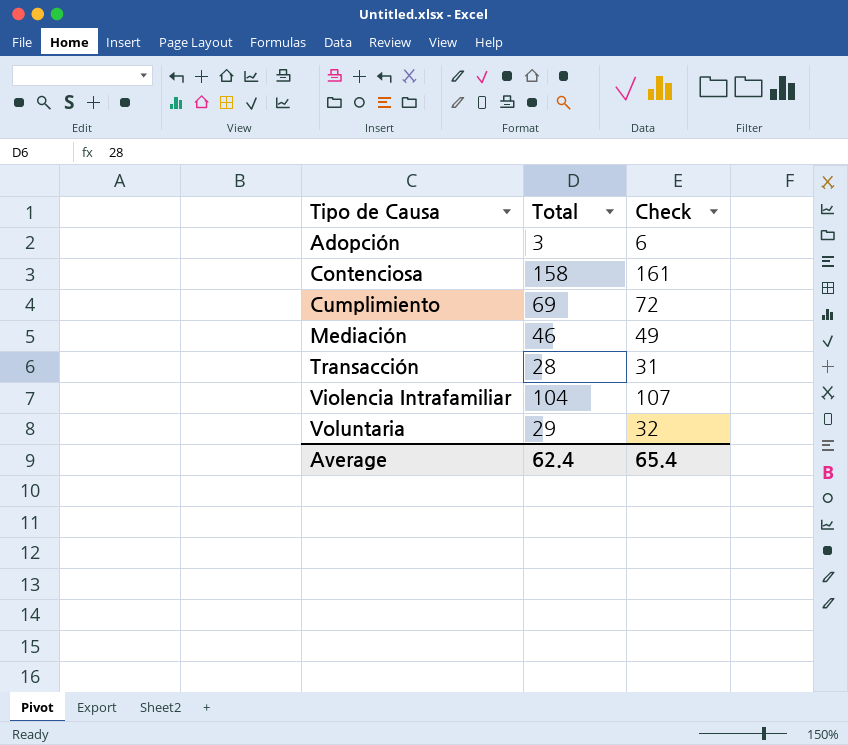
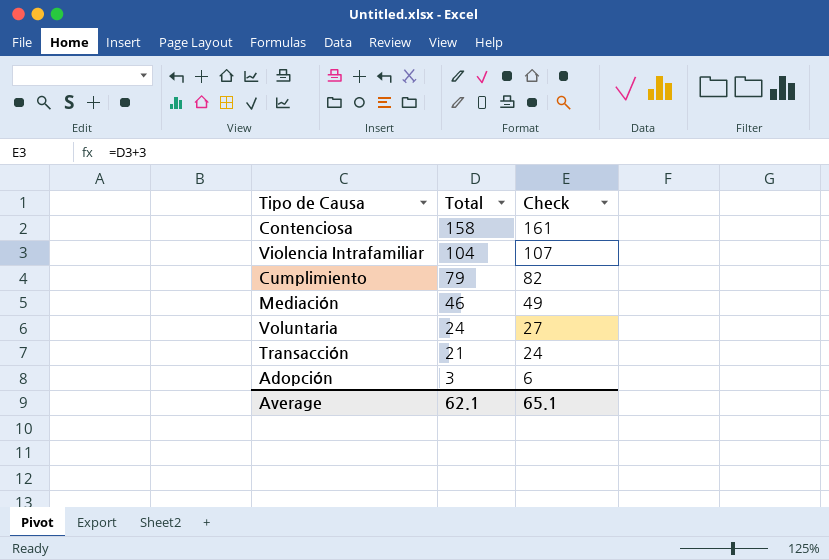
row order: Tipo de Causa ascending -> Total descending
Cumplimiento | Total: 69 -> 79
Cumplimiento | Check: 72 -> 82
Voluntaria | Total: 29 -> 24
Voluntaria | Check: 32 -> 27
Transacción | Total: 28 -> 21
Transacción | Check: 31 -> 24
Average | Total: 62.4 -> 62.1
Average | Check: 65.4 -> 65.1

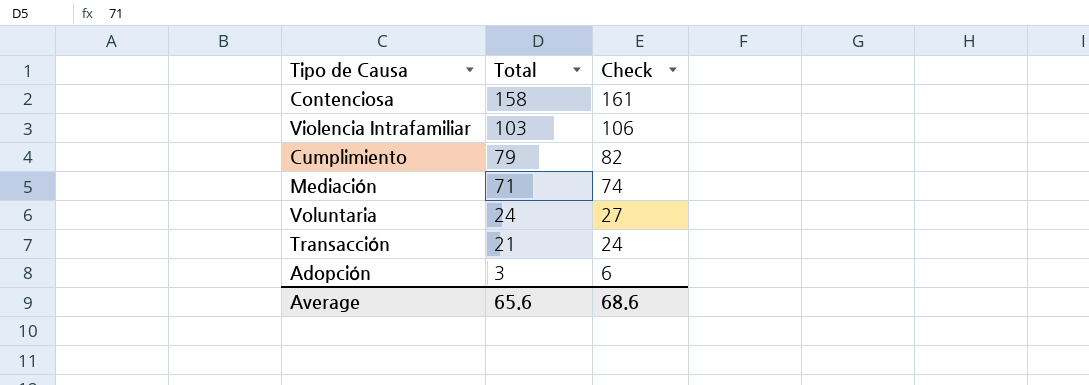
Violencia Intrafamiliar | Total: 104 -> 103
Violencia Intrafamiliar | Check: 107 -> 106
Mediación | Total: 46 -> 71
Mediación | Check: 49 -> 74
Average | Total: 62.1 -> 65.6
Average | Check: 65.1 -> 68.6

